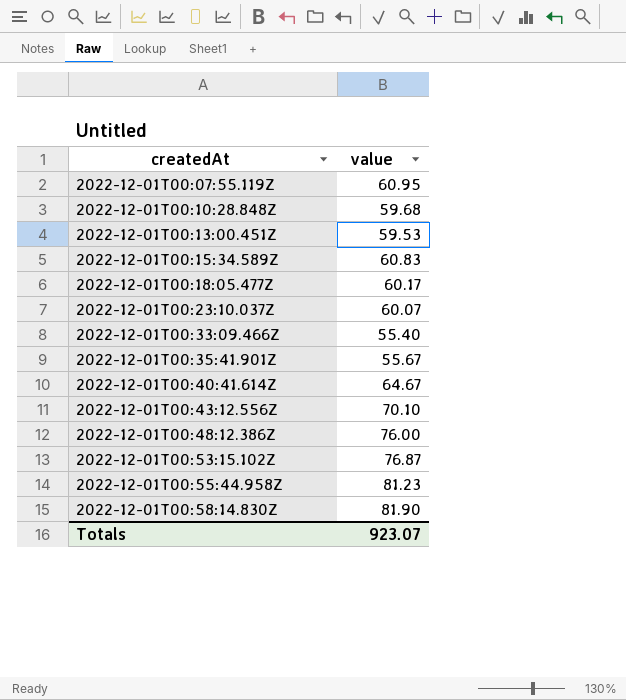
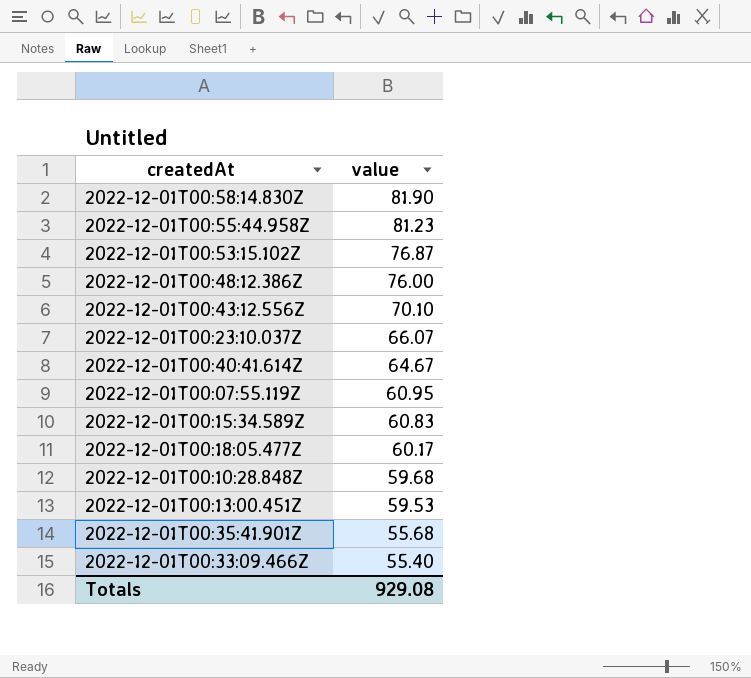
row order: createdAt ascending -> value descending
2022-12-01T00:23:10.037Z | value: 60.07 -> 66.07
2022-12-01T00:35:41.901Z | value: 55.67 -> 55.68
Totals | value: 923.07 -> 929.08

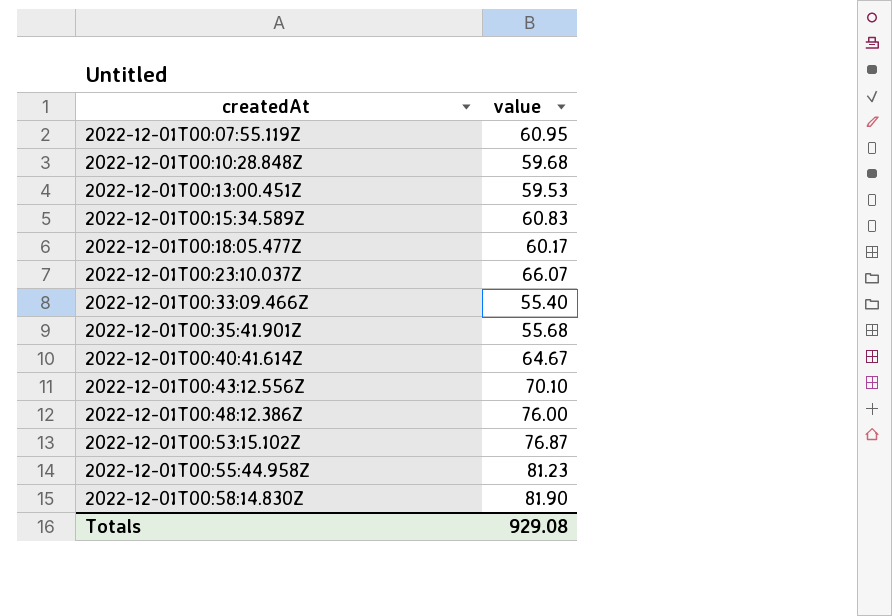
row order: value descending -> createdAt ascending

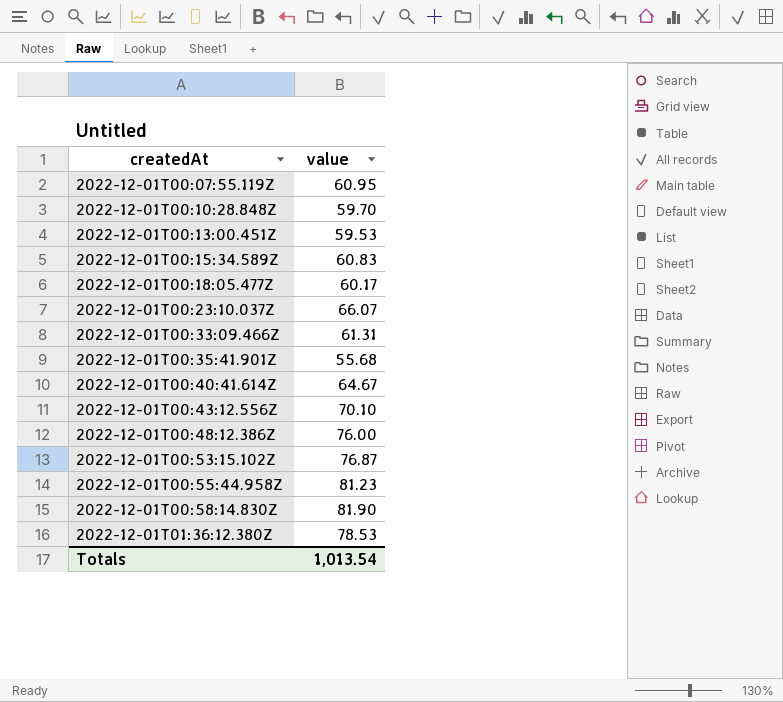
2022-12-01T00:10:28.848Z | value: 59.68 -> 59.70
2022-12-01T00:33:09.466Z | value: 55.40 -> 61.31
row 2022-12-01T01:36:12.380Z: none -> 78.53
Totals | value: 929.08 -> 1,013.54

